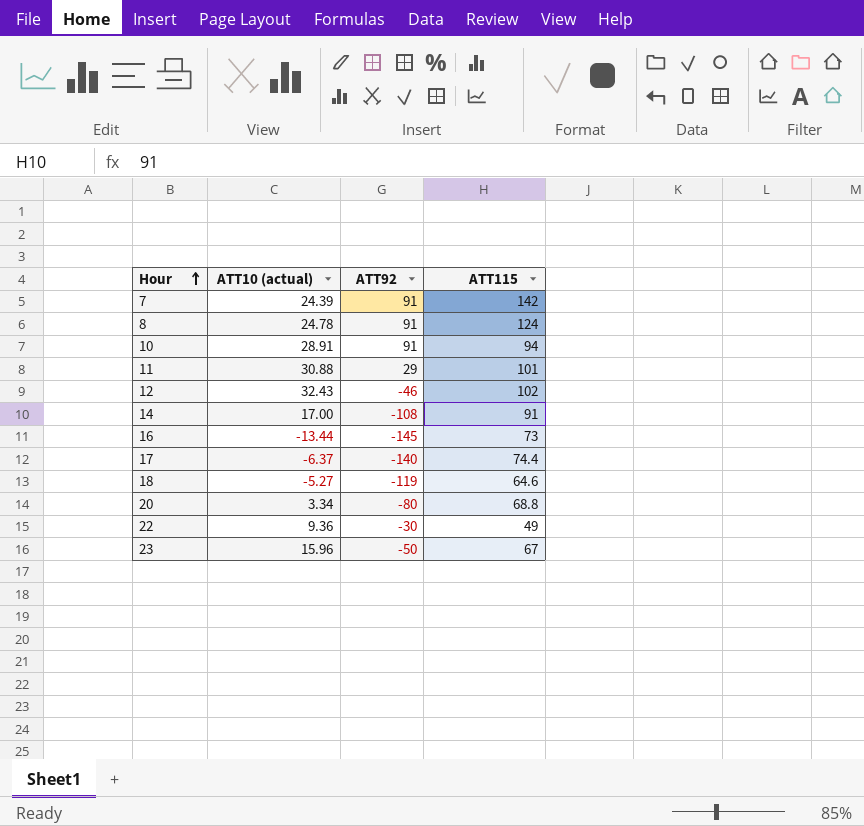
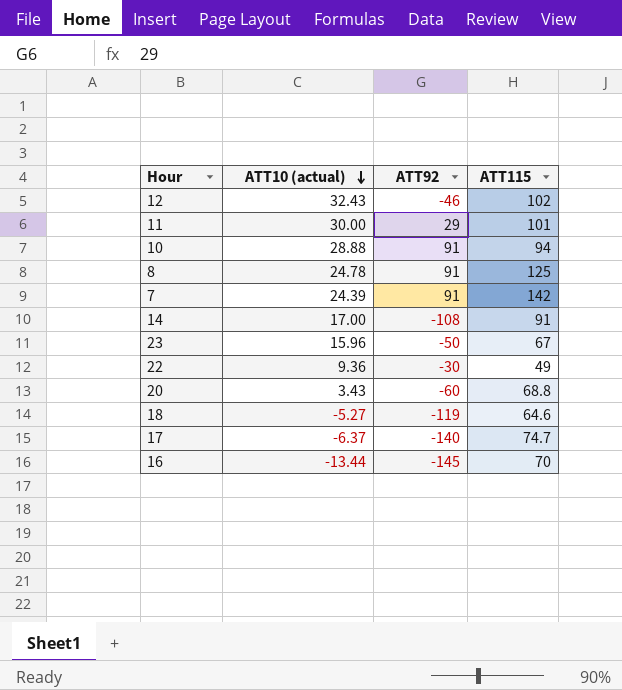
row order: Hour ascending -> ATT10 (actual) descending
11 | ATT10 (actual): 30.88 -> 30.00
10 | ATT10 (actual): 28.91 -> 28.88
8 | ATT115: 124 -> 125
20 | ATT10 (actual): 3.34 -> 3.43
20 | ATT92: -80 -> -60
17 | ATT115: 74.4 -> 74.7
16 | ATT115: 73 -> 70

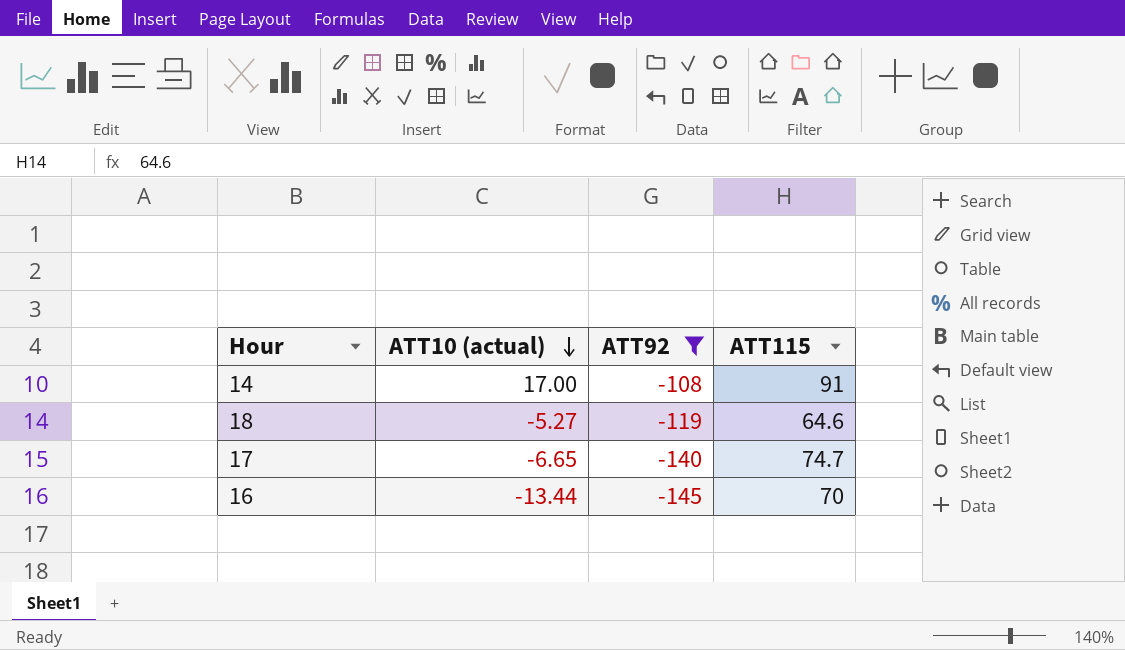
filter: none -> ATT92 <= -108
17 | ATT10 (actual): -6.37 -> -6.65

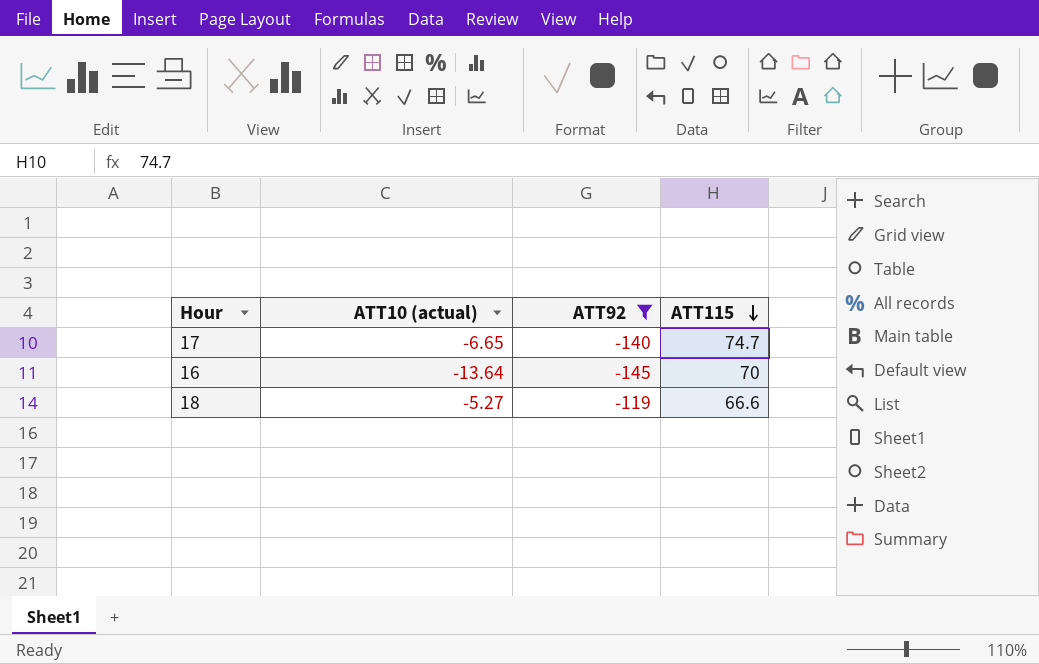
row order: ATT10 (actual) descending -> ATT115 descending
row 14: 17.00 | -108 | 91 -> none
16 | ATT10 (actual): -13.44 -> -13.64
18 | ATT115: 64.6 -> 66.6

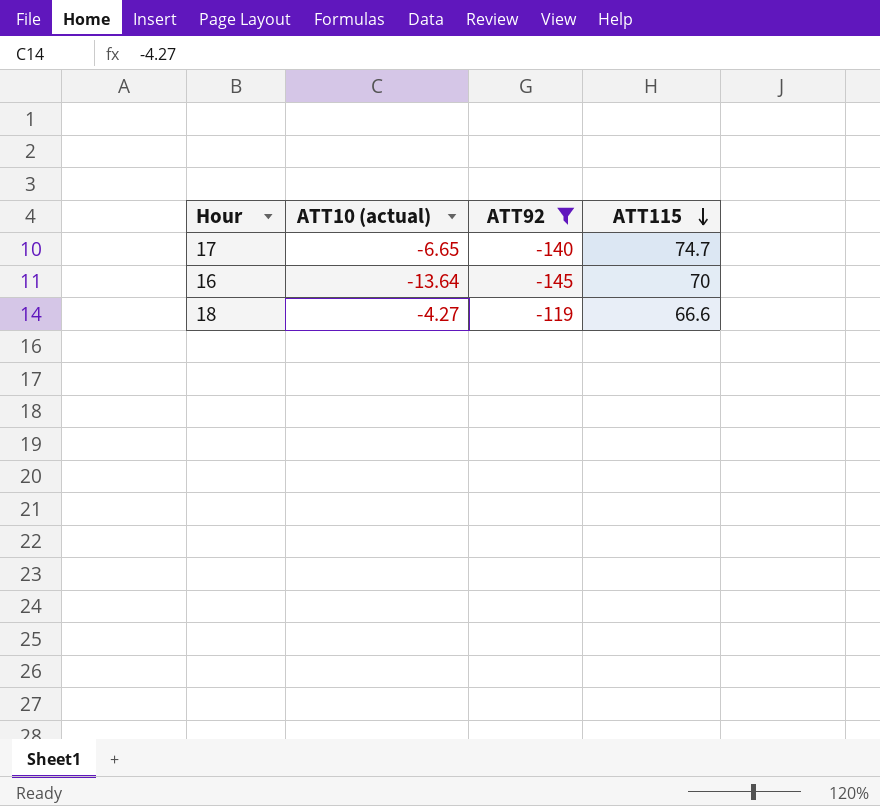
18 | ATT10 (actual): -5.27 -> -4.27

